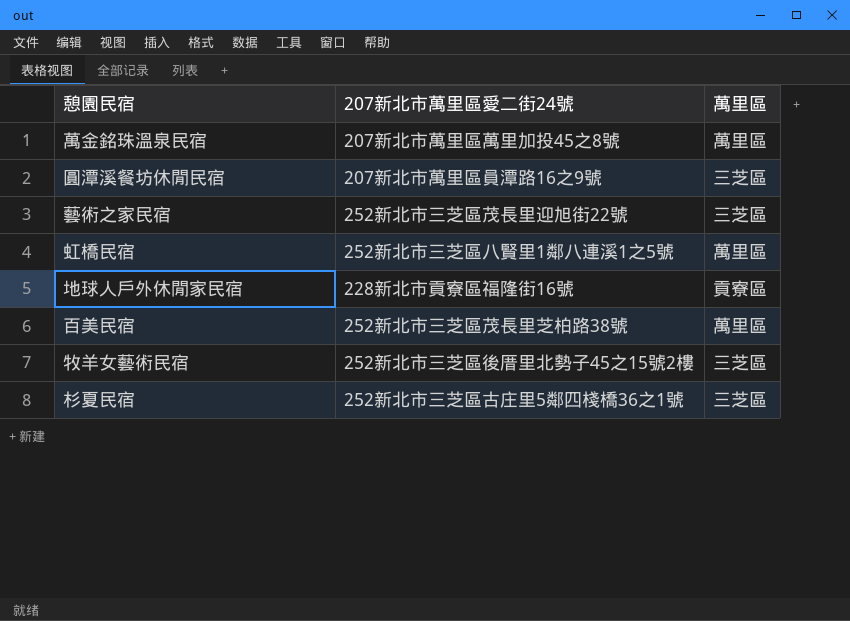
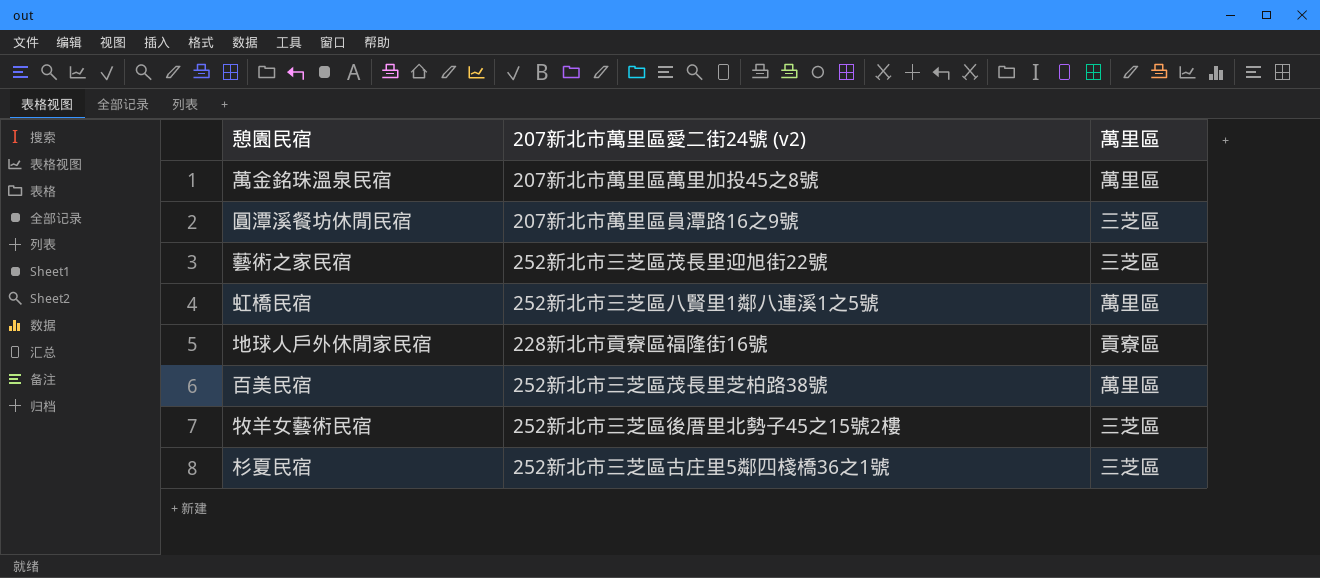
column name: 207新北市萬里區愛二街24號 -> 207新北市萬里區愛二街24號 (v2)

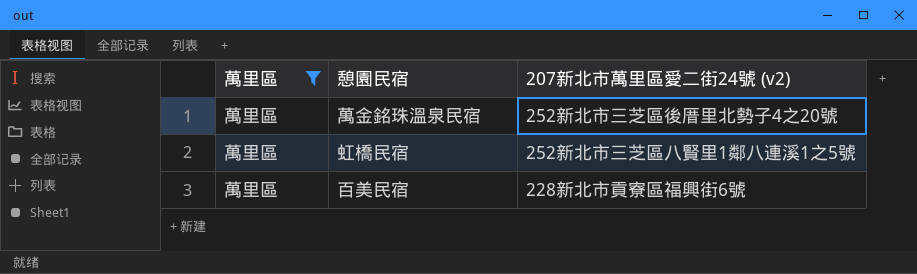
filter: none -> 萬里區 = 萬里區
column 萬里區 | position: 3 -> 1
萬金銘珠溫泉民宿 | 207新北市萬里區愛二街24號 (v2): 207新北市萬里區萬里加投45之8號 -> 252新北市三芝區後厝里北勢子4之20號
百美民宿 | 207新北市萬里區愛二街24號 (v2): 252新北市三芝區茂長里芝柏路38號 -> 228新北市貢寮區福興街6號

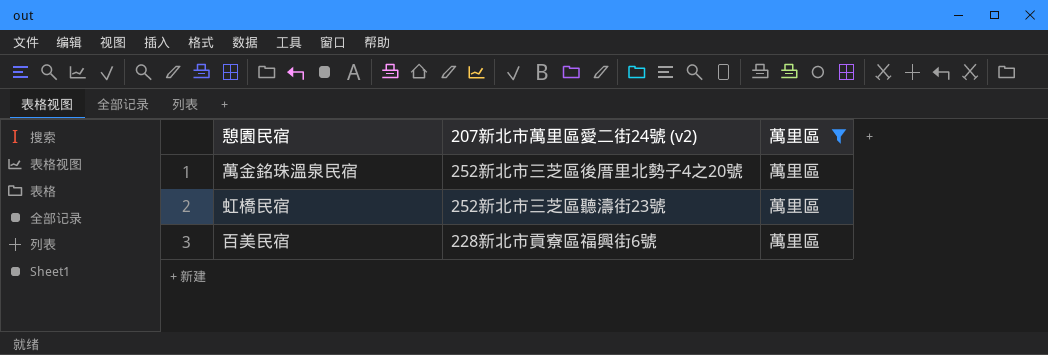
column 萬里區 | position: 1 -> 3
虹橋民宿 | 207新北市萬里區愛二街24號 (v2): 252新北市三芝區八賢里1鄰八連溪1之5號 -> 252新北市三芝區聽濤街23號

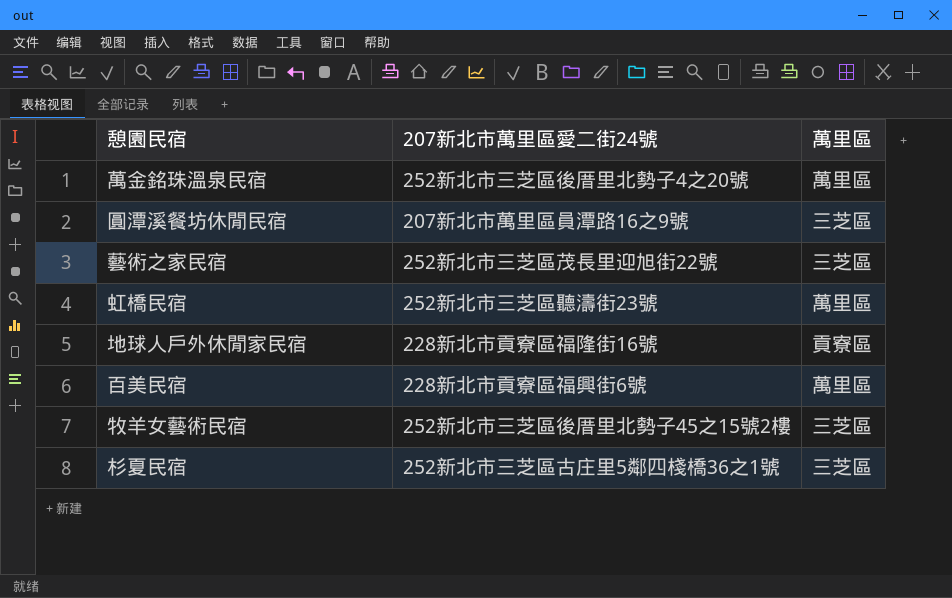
filter: 萬里區 = 萬里區 -> none
column name: 207新北市萬里區愛二街24號 (v2) -> 207新北市萬里區愛二街24號

